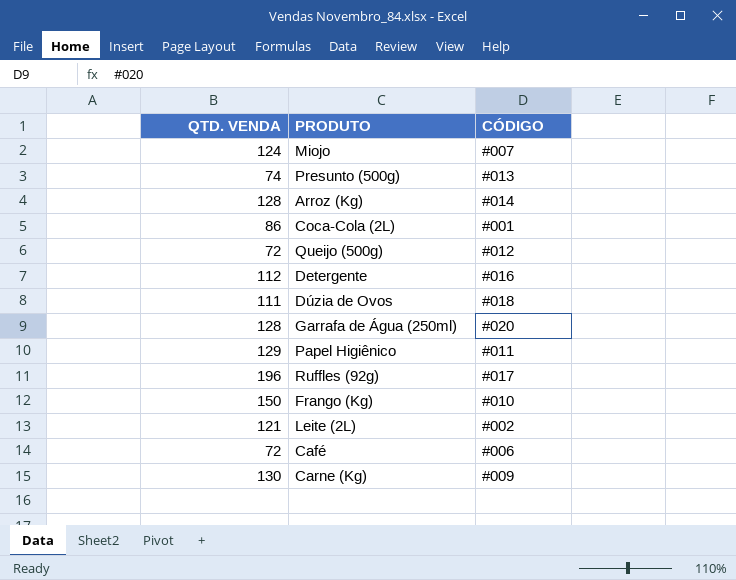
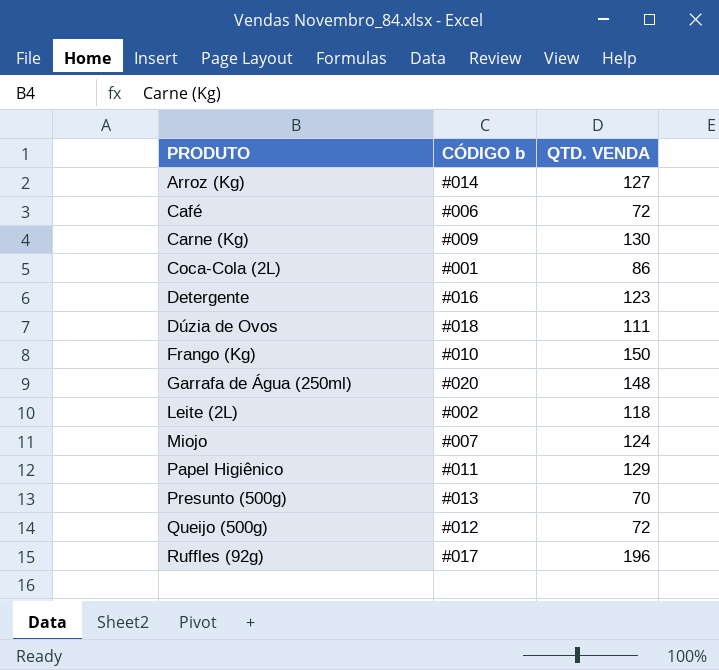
row order: none -> PRODUTO ascending
column name: CÓDIGO -> CÓDIGO b
column QTD. VENDA | position: 1 -> 3
Arroz (Kg) | QTD. VENDA: 128 -> 127
Detergente | QTD. VENDA: 112 -> 123
Garrafa de Água (250ml) | QTD. VENDA: 128 -> 148
Leite (2L) | QTD. VENDA: 121 -> 118
Presunto (500g) | QTD. VENDA: 74 -> 70

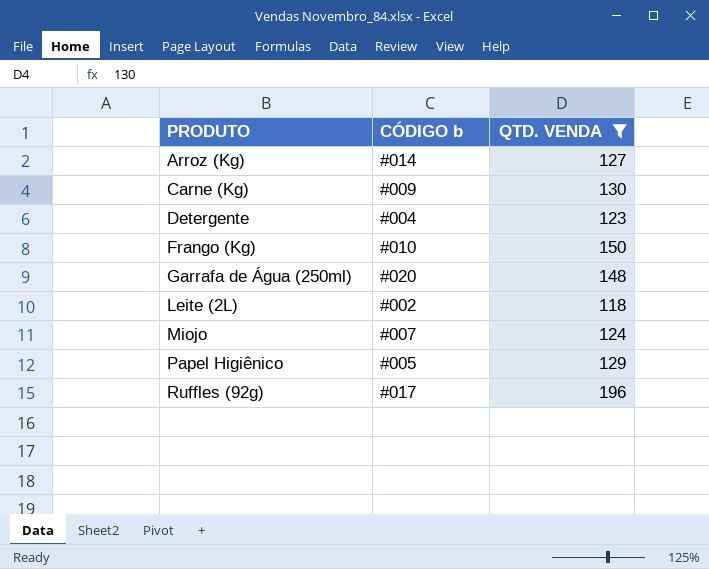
filter: none -> QTD. VENDA >= 118
Detergente | CÓDIGO b: #016 -> #004
Papel Higiênico | CÓDIGO b: #011 -> #005

